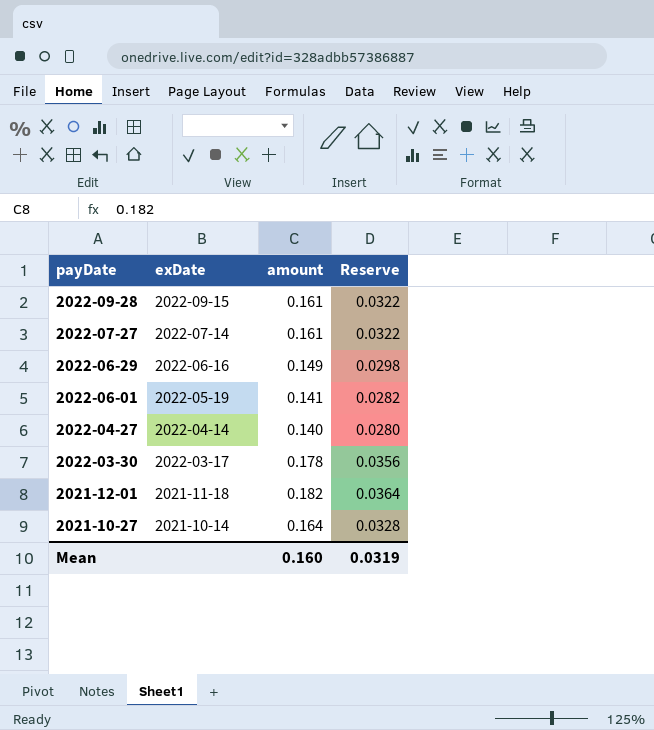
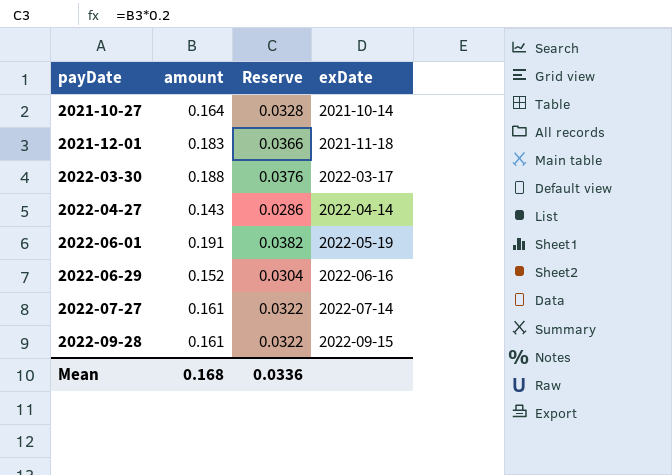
row order: payDate descending -> payDate ascending
column exDate | position: 2 -> 4
2021-12-01 | amount: 0.182 -> 0.183
2021-12-01 | Reserve: 0.0364 -> 0.0366
2022-03-30 | amount: 0.178 -> 0.188
2022-03-30 | Reserve: 0.0356 -> 0.0376
2022-04-27 | amount: 0.140 -> 0.143
2022-04-27 | Reserve: 0.0280 -> 0.0286
2022-06-01 | amount: 0.141 -> 0.191
2022-06-01 | Reserve: 0.0282 -> 0.0382
2022-06-29 | amount: 0.149 -> 0.152
2022-06-29 | Reserve: 0.0298 -> 0.0304
Mean | amount: 0.160 -> 0.168
Mean | Reserve: 0.0319 -> 0.0336

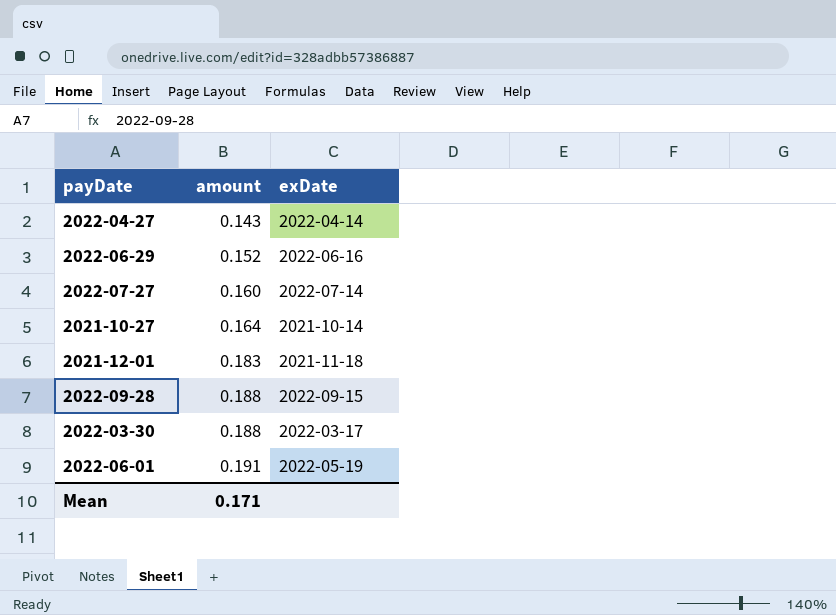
row order: payDate ascending -> amount ascending
column Reserve | formula: [amount] * 0.2 -> none
2022-07-27 | amount: 0.161 -> 0.160
2022-09-28 | amount: 0.161 -> 0.188
Mean | amount: 0.168 -> 0.171

